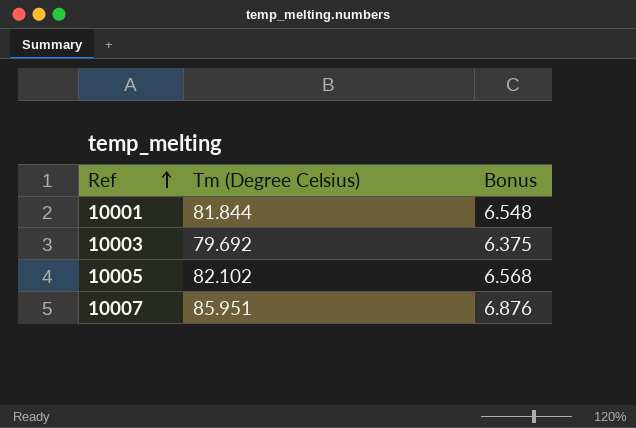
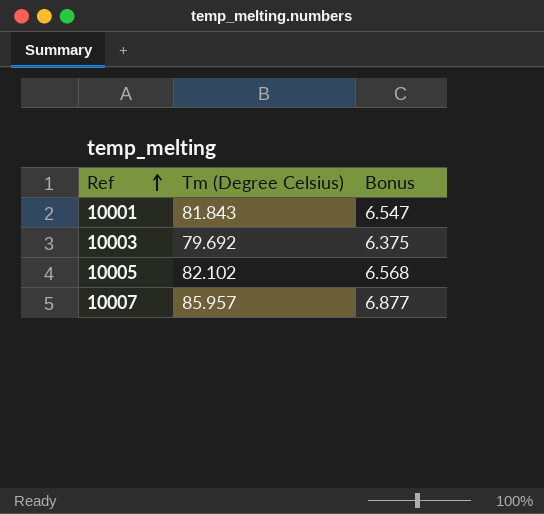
10001 | Tm (Degree Celsius): 81.844 -> 81.843
10001 | Bonus: 6.548 -> 6.547
10007 | Tm (Degree Celsius): 85.951 -> 85.957
10007 | Bonus: 6.876 -> 6.877

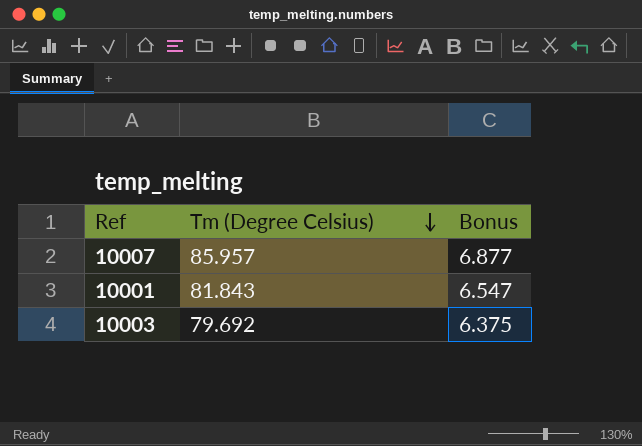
row order: Ref ascending -> Tm (Degree Celsius) descending
row 10005: 82.102 | 6.568 -> none

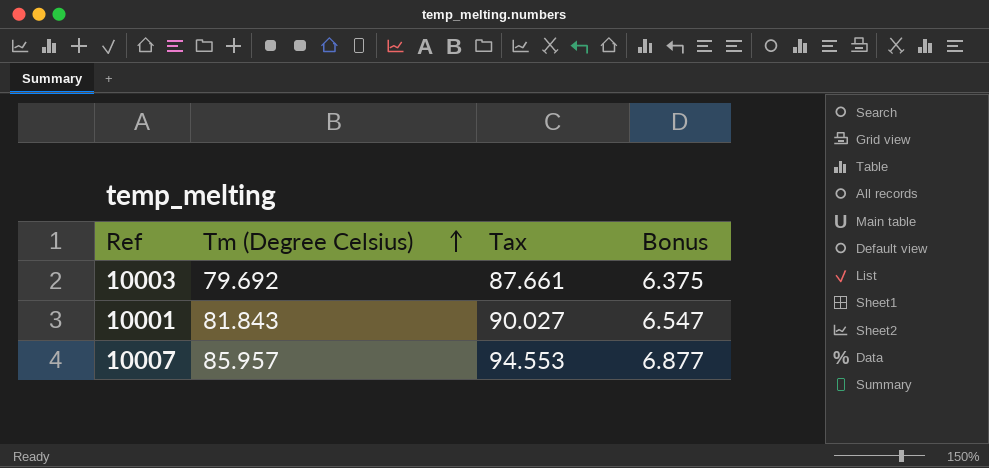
row order: Tm (Degree Celsius) descending -> Tm (Degree Celsius) ascending
column Tax | formula: none -> [Tm (Degree Celsius)] * 1.1

